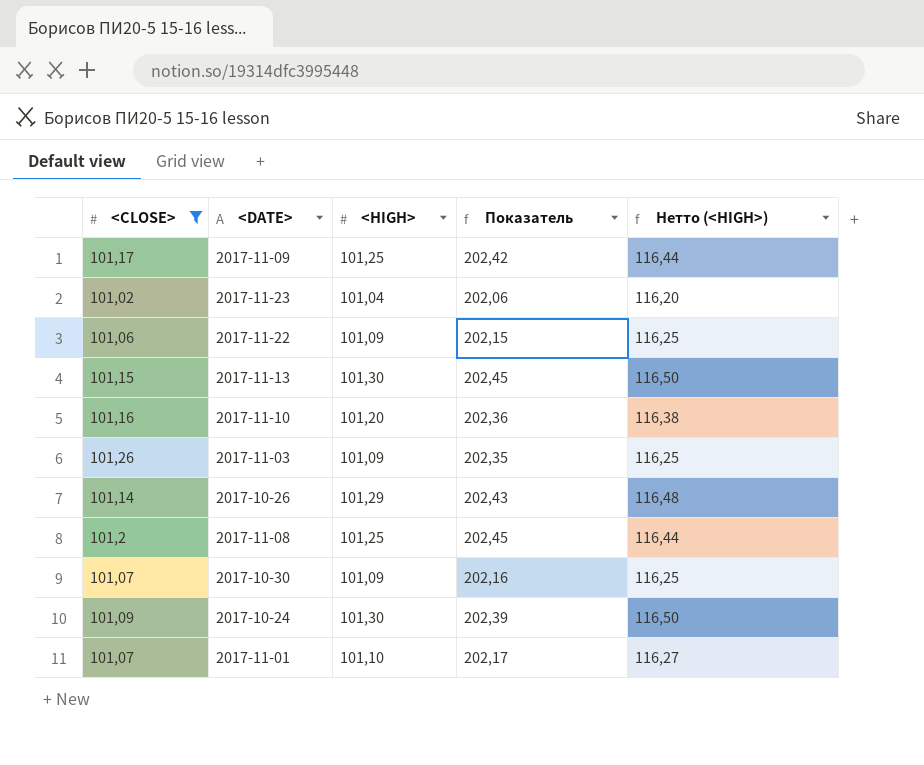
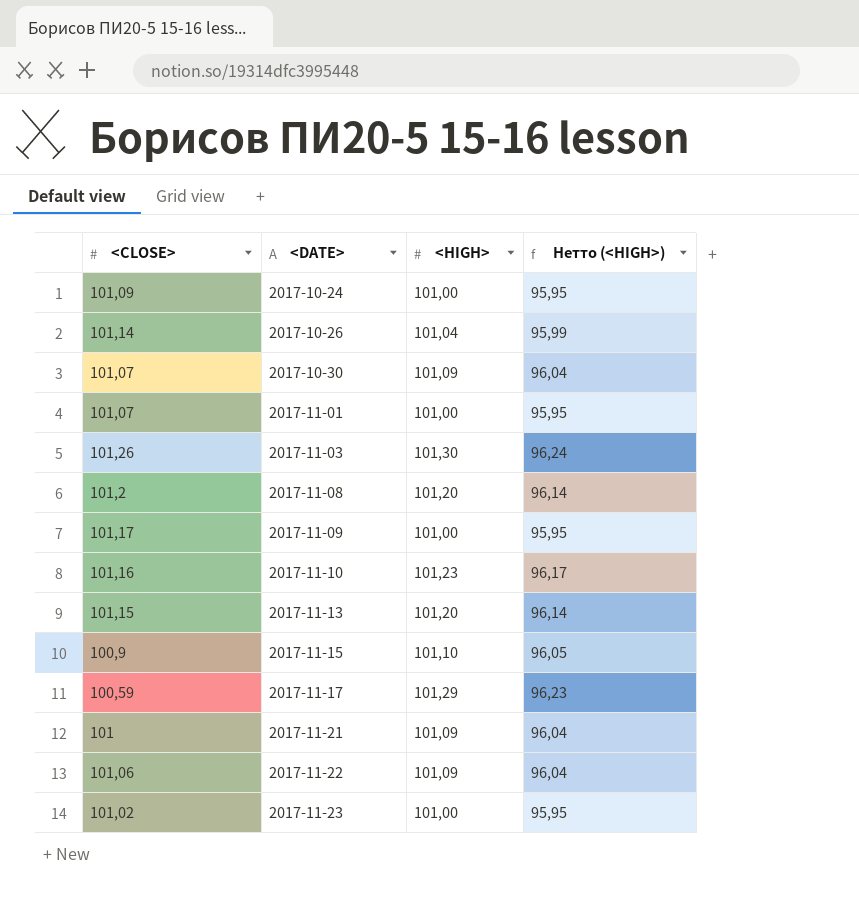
filter: <CLOSE> >= 101,02 -> none
row order: none -> <DATE> ascending
column Показатель | formula: [<CLOSE>] + [<HIGH>] -> none
column Нетто (<HIGH>) | formula: [<HIGH>] * 1,15 -> [<HIGH>] * 0,95
2017-10-24 | <HIGH>: 101,30 -> 101,00
2017-10-26 | <HIGH>: 101,29 -> 101,04
2017-11-01 | <HIGH>: 101,10 -> 101,00
2017-11-03 | <HIGH>: 101,09 -> 101,30
2017-11-08 | <HIGH>: 101,25 -> 101,20
2017-11-09 | <HIGH>: 101,25 -> 101,00
2017-11-10 | <HIGH>: 101,20 -> 101,23
2017-11-13 | <HIGH>: 101,30 -> 101,20
2017-11-23 | <HIGH>: 101,04 -> 101,00

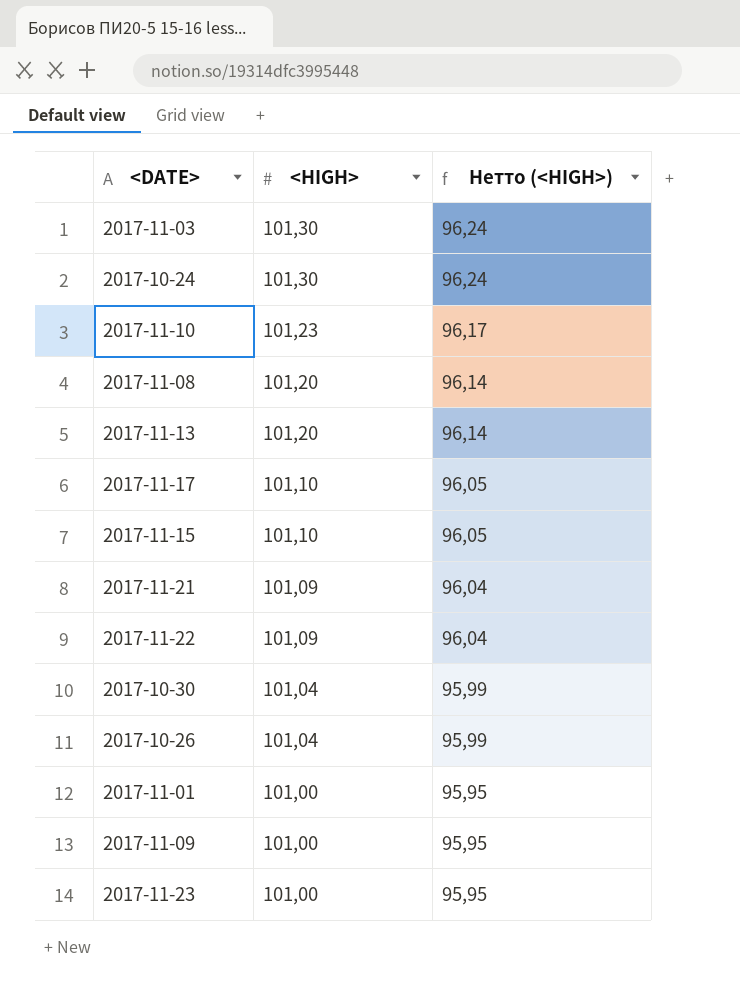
row order: <DATE> ascending -> <HIGH> descending
column <CLOSE> | position: 1 -> none
2017-10-24 | <HIGH>: 101,00 -> 101,30
2017-10-24 | Нетто (<HIGH>): 95,95 -> 96,24
2017-11-17 | <HIGH>: 101,29 -> 101,10
2017-11-17 | Нетто (<HIGH>): 96,23 -> 96,05
2017-10-30 | <HIGH>: 101,09 -> 101,04
2017-10-30 | Нетто (<HIGH>): 96,04 -> 95,99

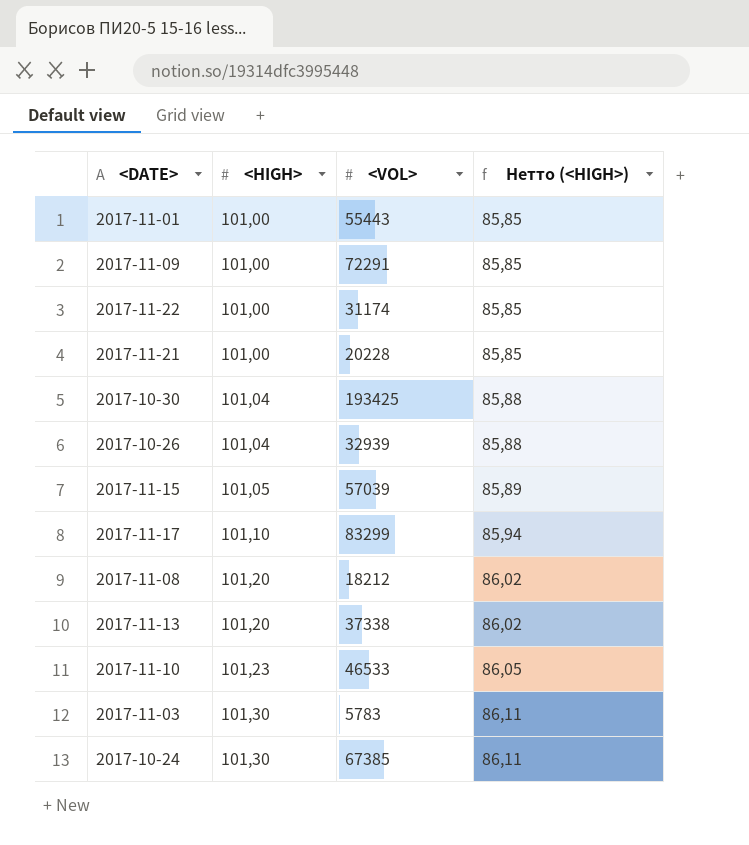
row order: <HIGH> descending -> <HIGH> ascending
column <VOL> | position: none -> 3
column Нетто (<HIGH>) | formula: [<HIGH>] * 0,95 -> [<HIGH>] * 0,85
row 2017-11-23: 101,00 | 95,95 -> none
2017-11-22 | <HIGH>: 101,09 -> 101,00
2017-11-21 | <HIGH>: 101,09 -> 101,00
2017-11-15 | <HIGH>: 101,10 -> 101,05

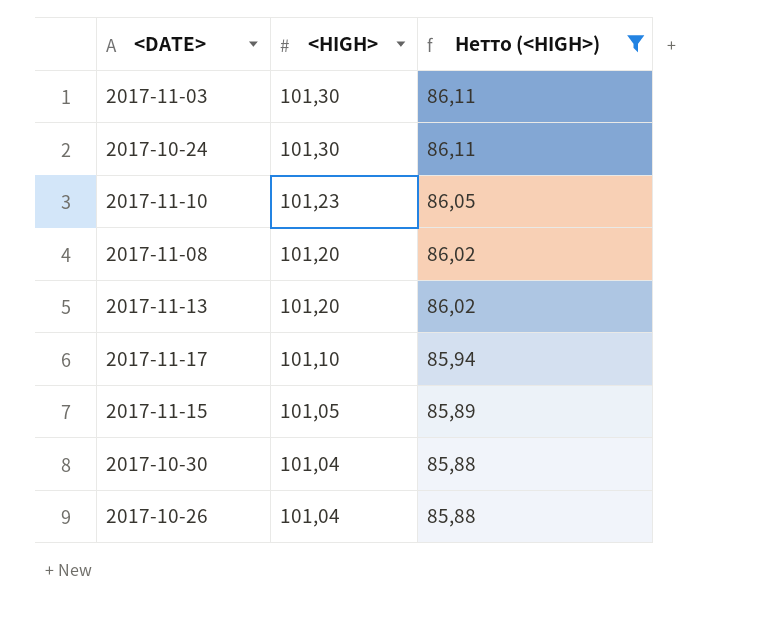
filter: none -> Нетто (<HIGH>) != 85,85
row order: <HIGH> ascending -> <HIGH> descending
column <VOL> | position: 3 -> none

